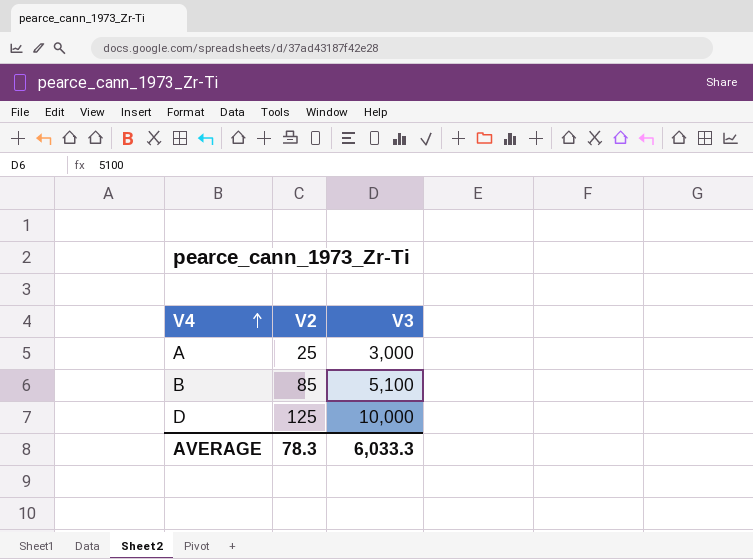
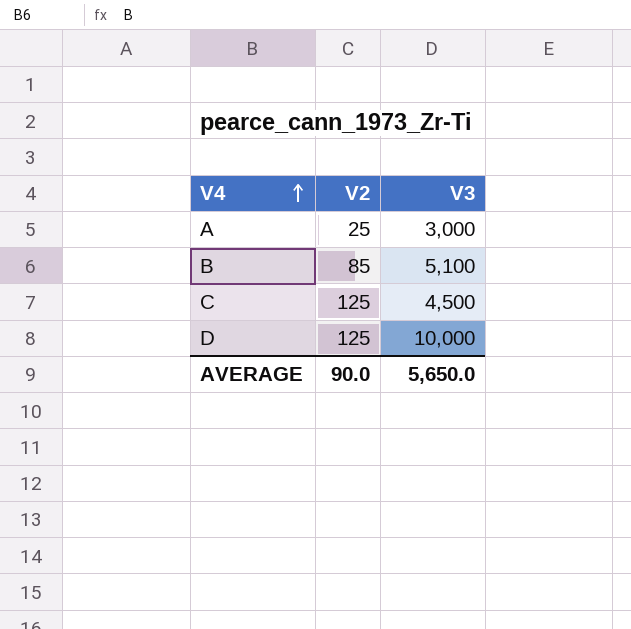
row C: none -> 125 | 4,500
AVERAGE | V2: 78.3 -> 90.0
AVERAGE | V3: 6,033.3 -> 5,650.0

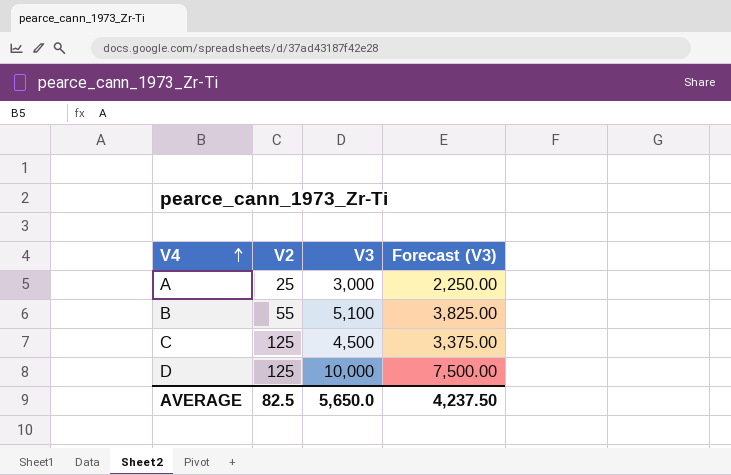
column Forecast (V3) | formula: none -> [V3] * 0.75
B | V2: 85 -> 55
AVERAGE | V2: 90.0 -> 82.5

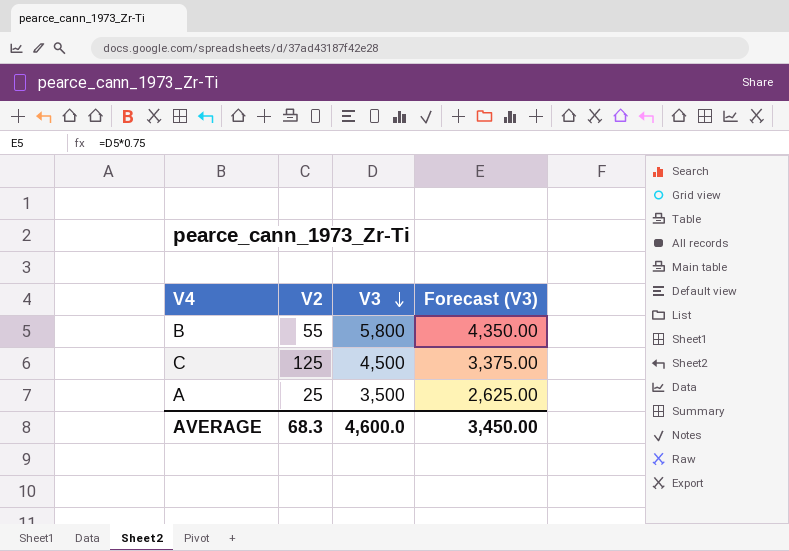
row order: V4 ascending -> V3 descending
row D: 125 | 10,000 | 7,500.00 -> none
B | V3: 5,100 -> 5,800
B | Forecast (V3): 3,825.00 -> 4,350.00
A | V3: 3,000 -> 3,500
A | Forecast (V3): 2,250.00 -> 2,625.00
AVERAGE | V2: 82.5 -> 68.3
AVERAGE | V3: 5,650.0 -> 4,600.0
AVERAGE | Forecast (V3): 4,237.50 -> 3,450.00

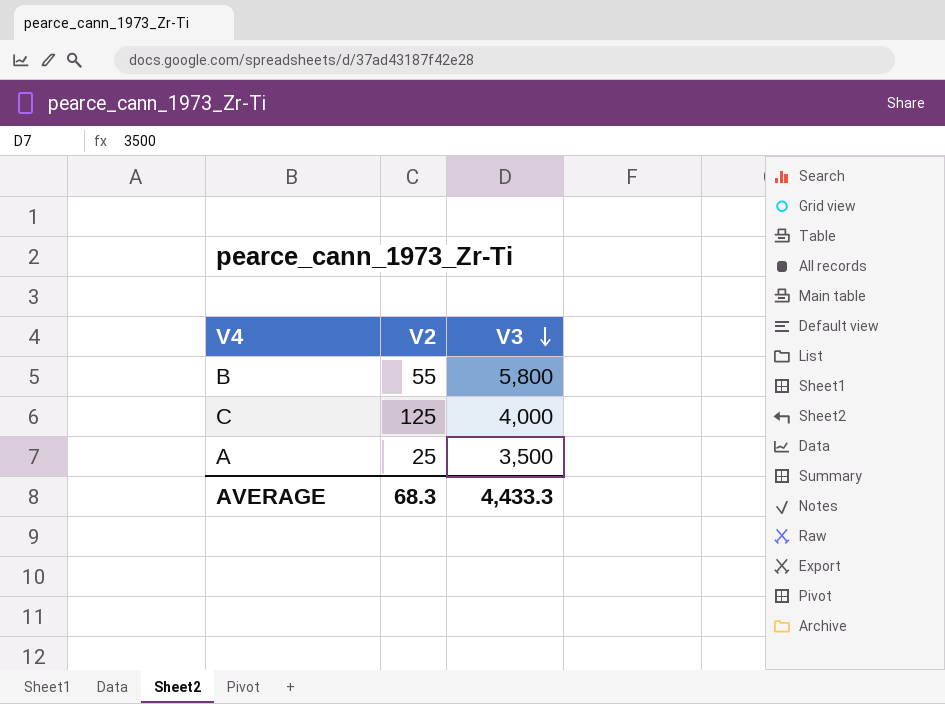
column Forecast (V3) | formula: [V3] * 0.75 -> none
C | V3: 4,500 -> 4,000
AVERAGE | V3: 4,600.0 -> 4,433.3

